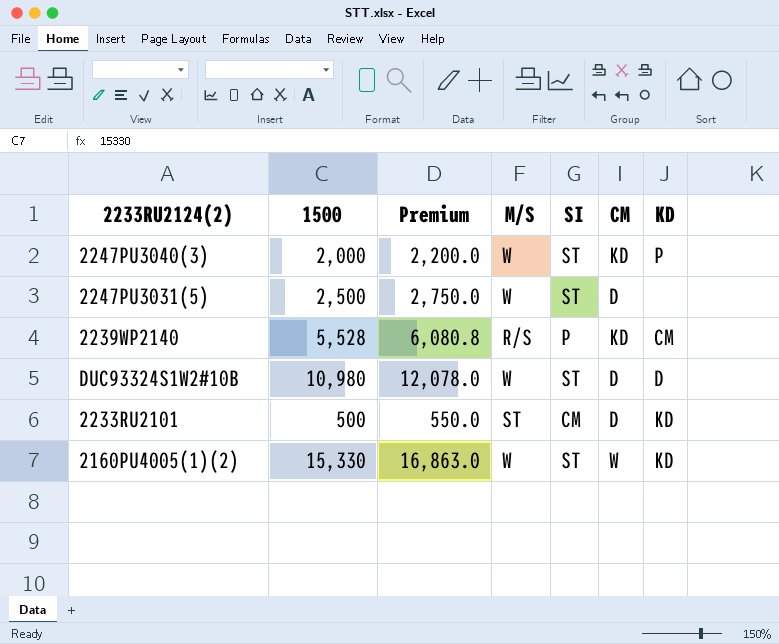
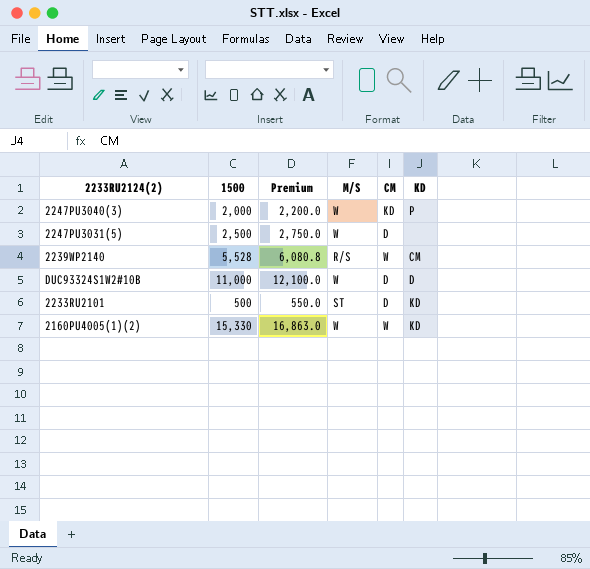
column SI | position: 5 -> none
2239WP2140 | CM: KD -> W
DUC93324S1W2#10B | 1500: 10,980 -> 11,000
DUC93324S1W2#10B | Premium: 12,078.0 -> 12,100.0

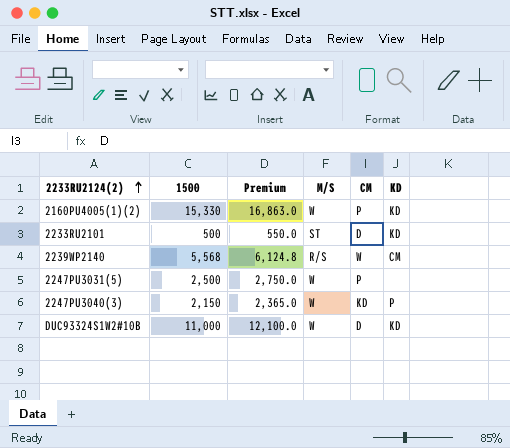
row order: none -> 2233RU2124(2) ascending
2160PU4005(1)(2) | CM: W -> P
2239WP2140 | 1500: 5,528 -> 5,568
2239WP2140 | Premium: 6,080.8 -> 6,124.8
2247PU3031(5) | CM: D -> P
2247PU3040(3) | 1500: 2,000 -> 2,150
2247PU3040(3) | Premium: 2,200.0 -> 2,365.0
DUC93324S1W2#10B | KD: D -> KD

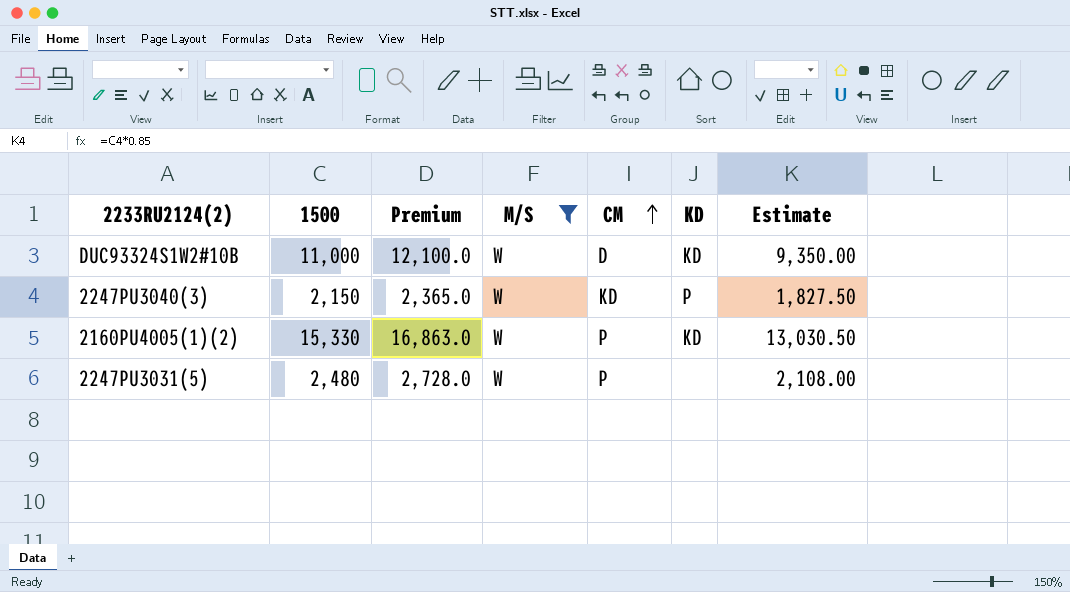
filter: none -> M/S = W
row order: 2233RU2124(2) ascending -> CM ascending
column Estimate | formula: none -> [1500] * 0.85
2247PU3031(5) | 1500: 2,500 -> 2,480
2247PU3031(5) | Premium: 2,750.0 -> 2,728.0

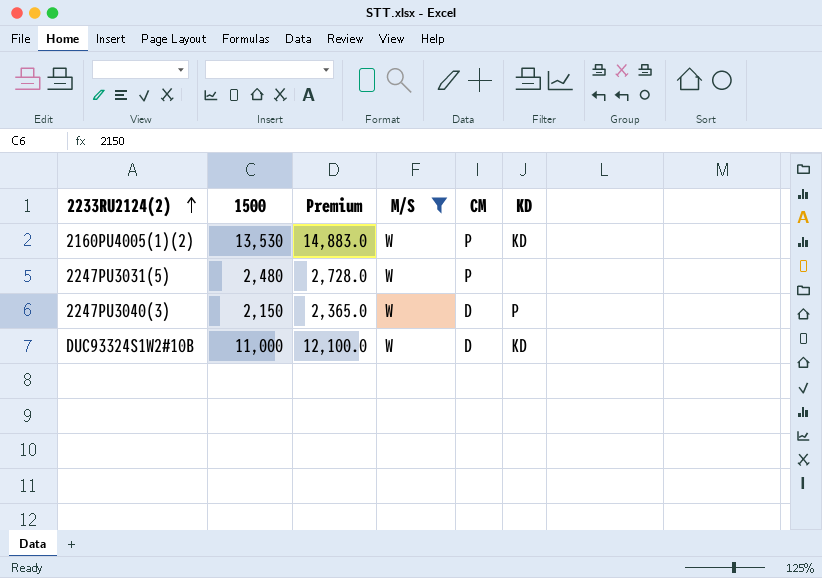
row order: CM ascending -> 2233RU2124(2) ascending
column Estimate | formula: [1500] * 0.85 -> none
2160PU4005(1)(2) | 1500: 15,330 -> 13,530
2160PU4005(1)(2) | Premium: 16,863.0 -> 14,883.0
2247PU3040(3) | CM: KD -> D

